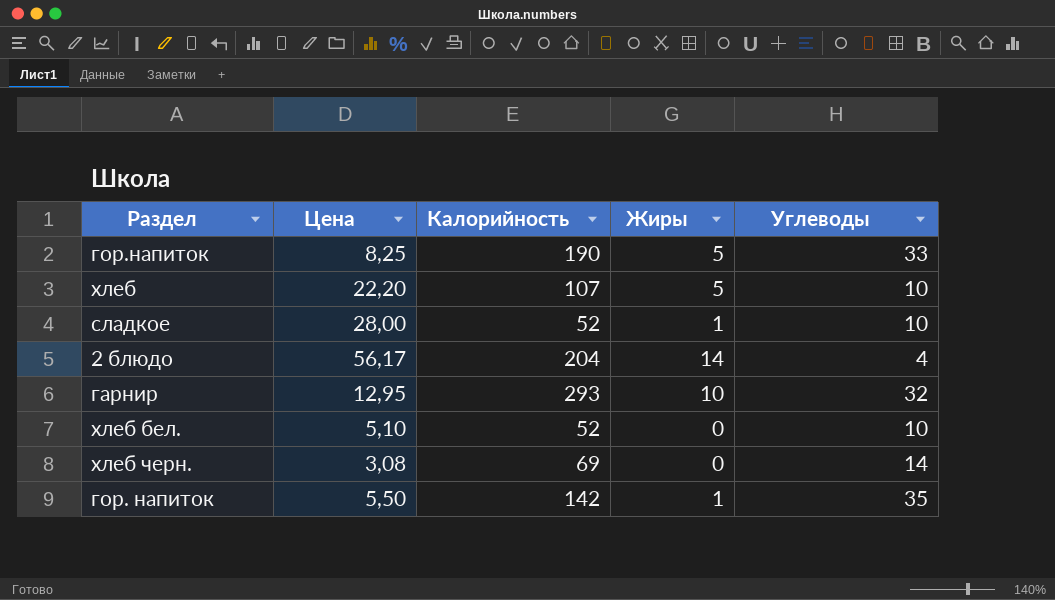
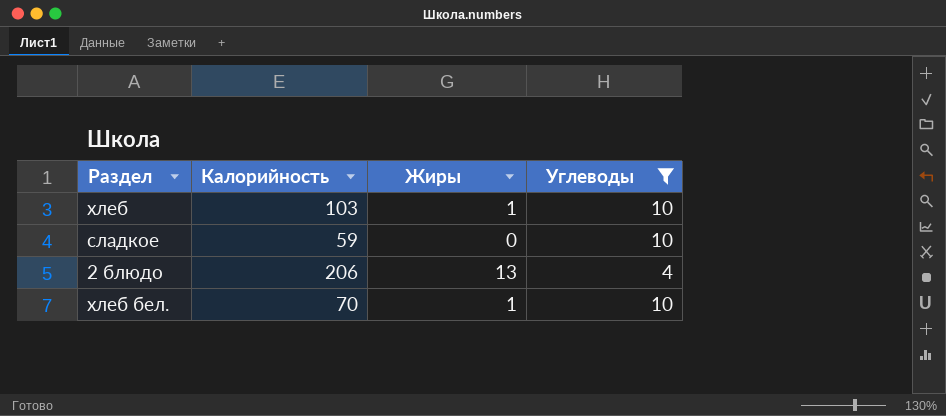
filter: none -> Углеводы <= 10
column Цена | position: 2 -> none
хлеб | Калорийность: 107 -> 103
хлеб | Жиры: 5 -> 1
сладкое | Калорийность: 52 -> 59
сладкое | Жиры: 1 -> 0
2 блюдо | Калорийность: 204 -> 206
2 блюдо | Жиры: 14 -> 13
хлеб бел. | Калорийность: 52 -> 70
хлеб бел. | Жиры: 0 -> 1

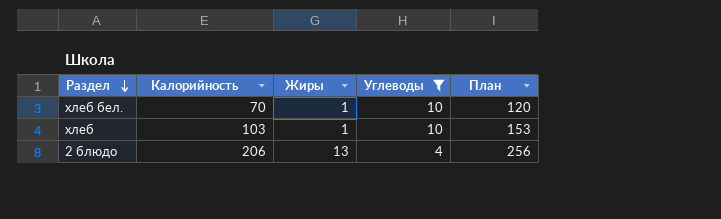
row order: none -> Раздел descending
column План | formula: none -> [Калорийность] + 50
row сладкое: 59 | 0 | 10 -> none

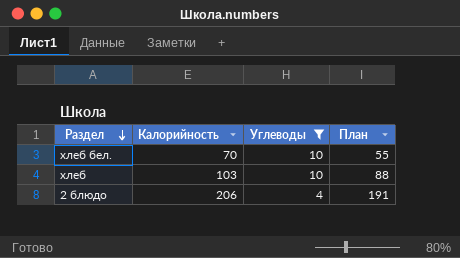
column Жиры | position: 3 -> none
column План | formula: [Калорийность] + 50 -> [Калорийность] - 15

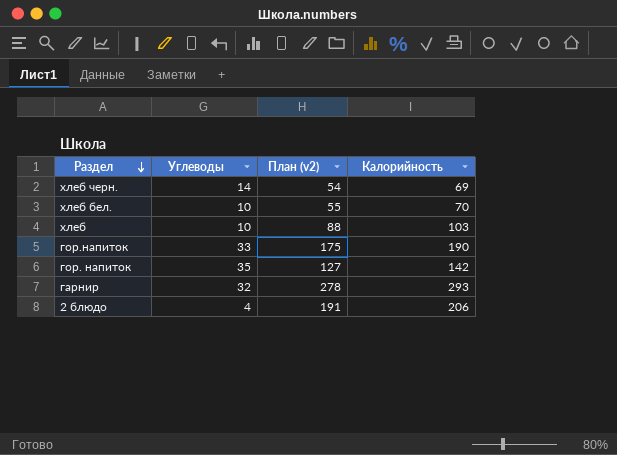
filter: Углеводы <= 10 -> none
column name: План -> План (v2)
column Калорийность | position: 2 -> 4

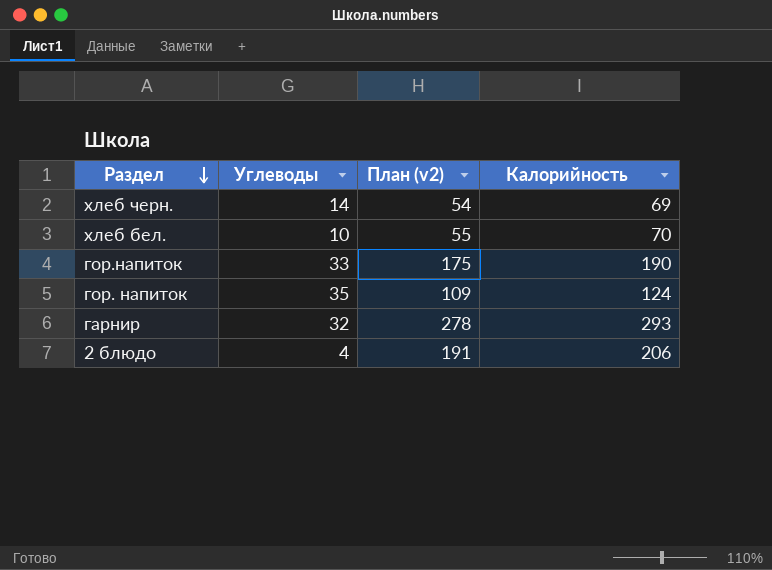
row хлеб: 10 | 88 | 103 -> none
гор. напиток | План (v2): 127 -> 109
гор. напиток | Калорийность: 142 -> 124

